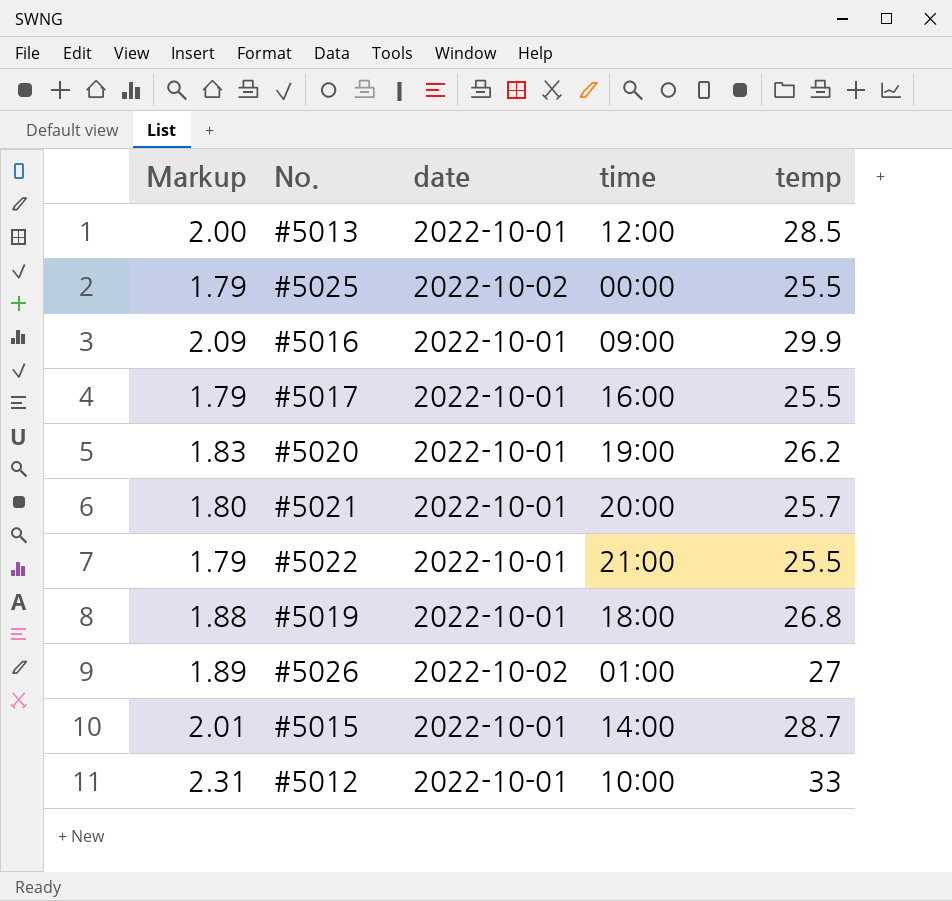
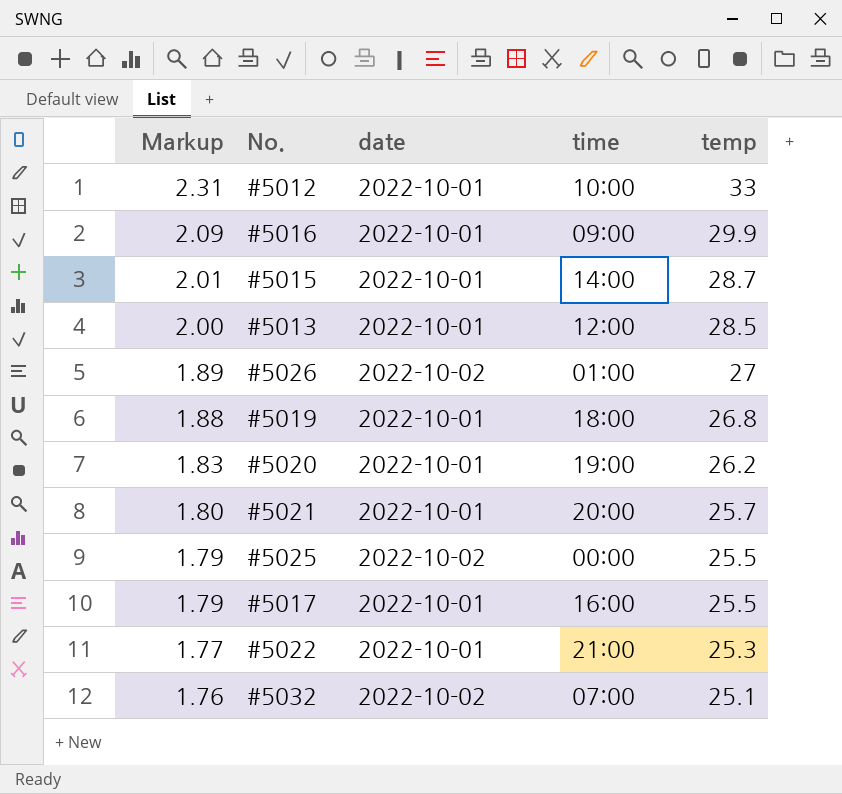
row order: none -> Markup descending
#5022 | Markup: 1.79 -> 1.77
#5022 | temp: 25.5 -> 25.3
row #5032: none -> 1.76 | 2022-10-02 | 07:00 | 25.1

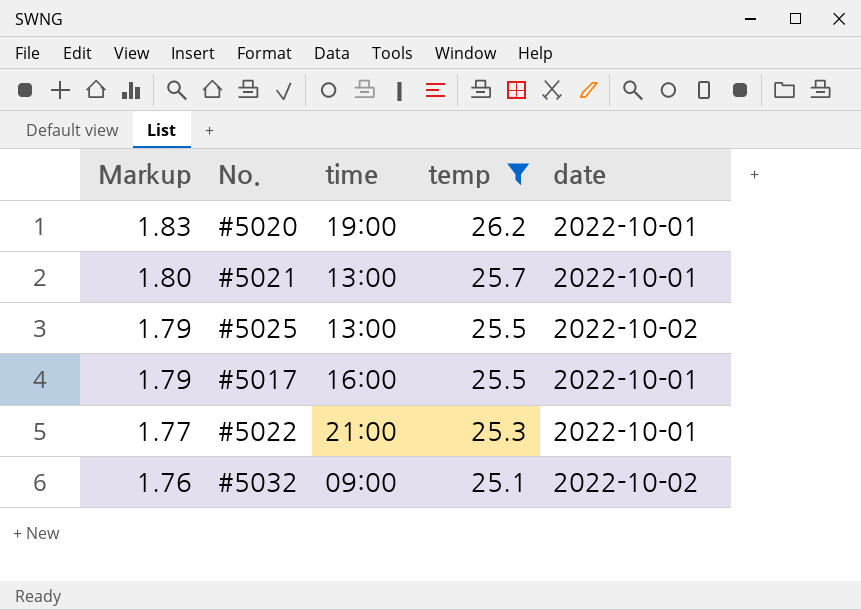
filter: none -> temp <= 26.2
column date | position: 3 -> 5
#5021 | time: 20:00 -> 13:00
#5025 | time: 00:00 -> 13:00
#5032 | time: 07:00 -> 09:00

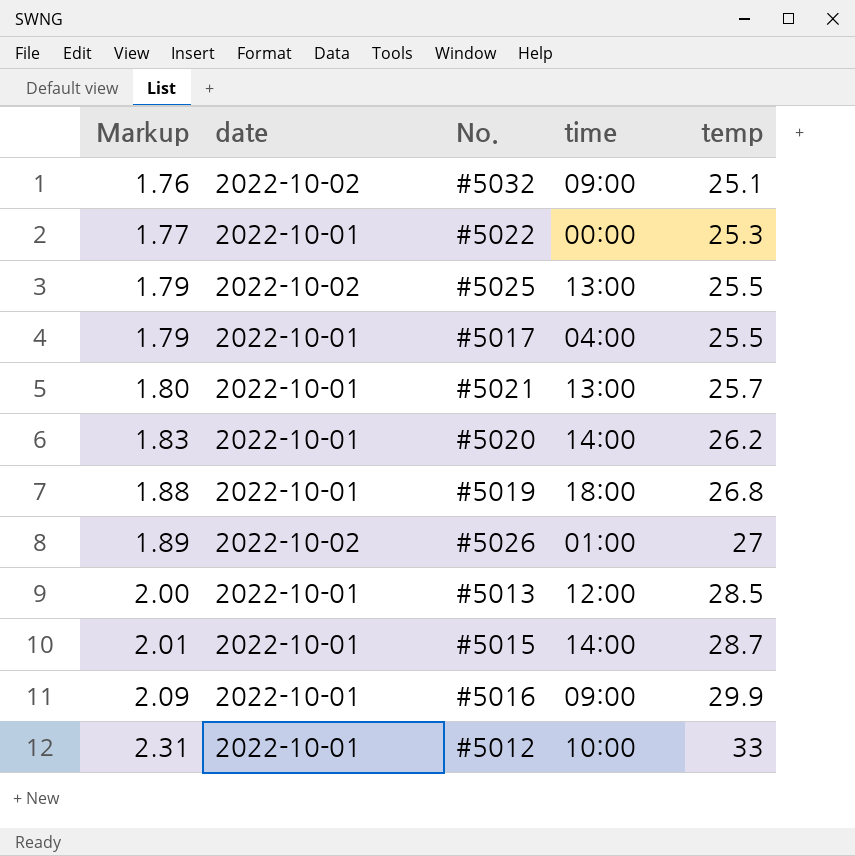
filter: temp <= 26.2 -> none
row order: Markup descending -> Markup ascending
column date | position: 5 -> 2
#5022 | time: 21:00 -> 00:00
#5017 | time: 16:00 -> 04:00
#5020 | time: 19:00 -> 14:00

